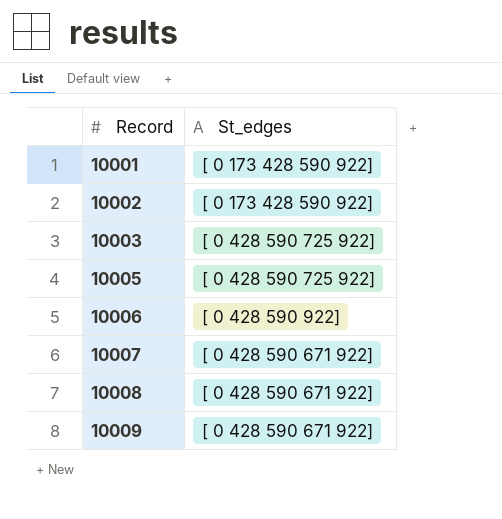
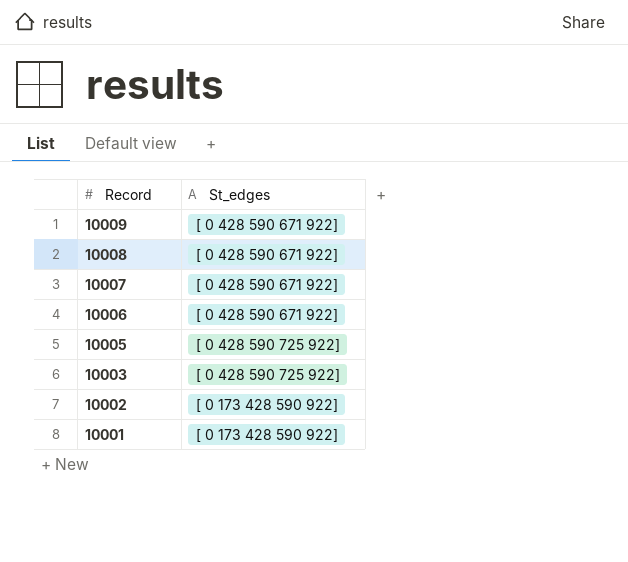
row order: Record ascending -> Record descending
10006 | St_edges: [ 0 428 590 922] -> [ 0 428 590 671 922]

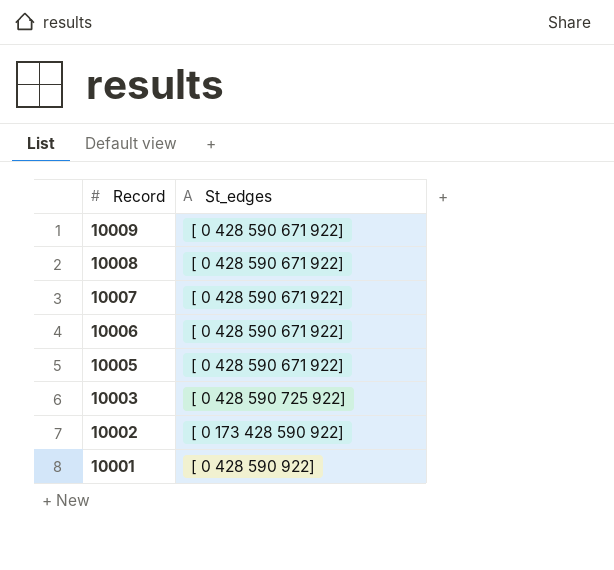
10005 | St_edges: [ 0 428 590 725 922] -> [ 0 428 590 671 922]
10001 | St_edges: [ 0 173 428 590 922] -> [ 0 428 590 922]

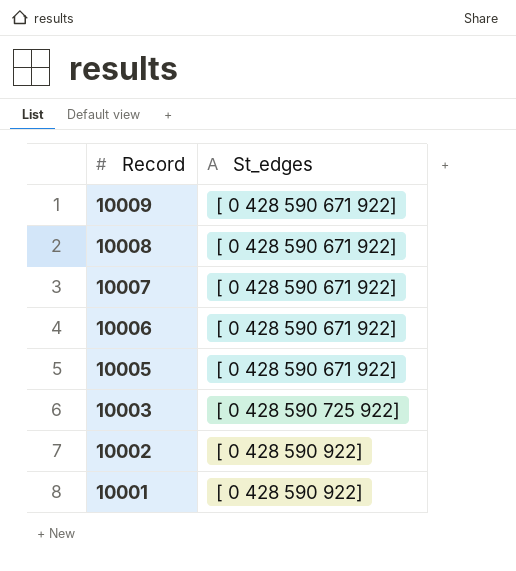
10002 | St_edges: [ 0 173 428 590 922] -> [ 0 428 590 922]

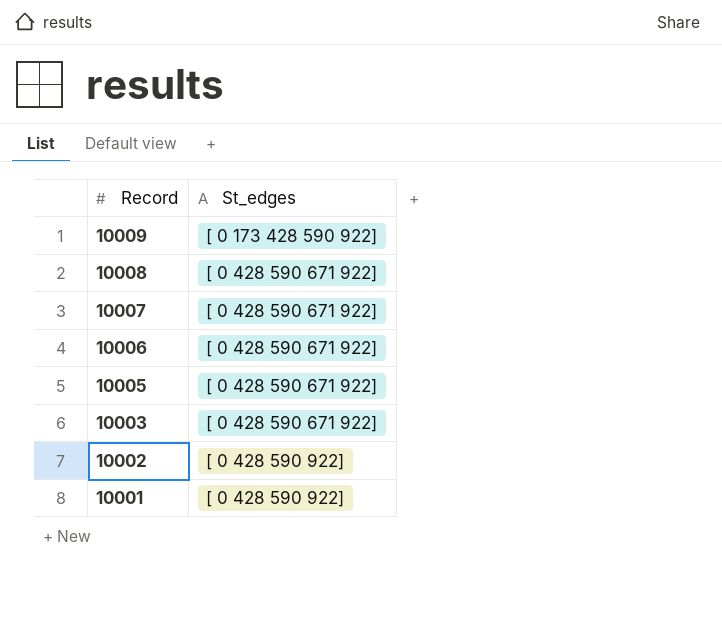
10009 | St_edges: [ 0 428 590 671 922] -> [ 0 173 428 590 922]
10003 | St_edges: [ 0 428 590 725 922] -> [ 0 428 590 671 922]

